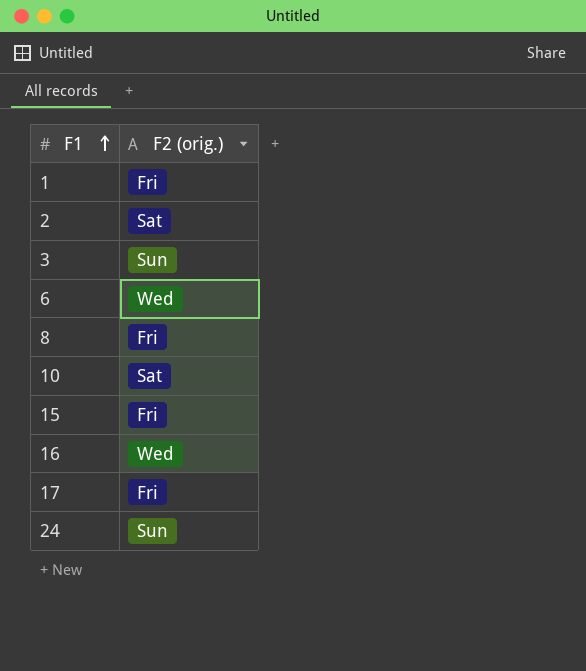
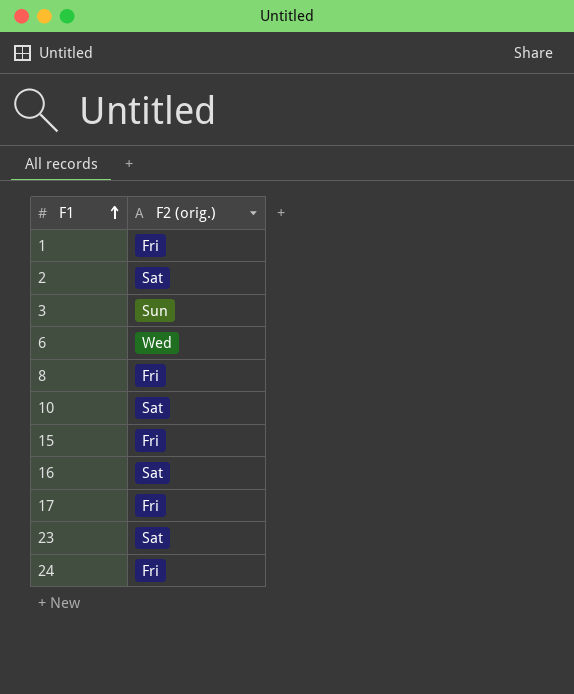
16 | F2 (orig.): Wed -> Sat
row 23: none -> Sat
24 | F2 (orig.): Sun -> Fri

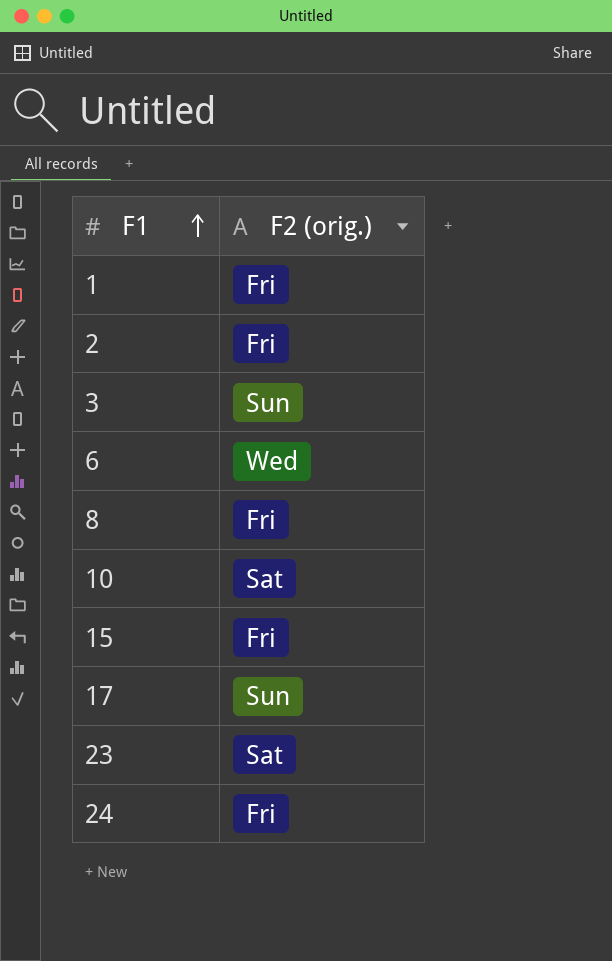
row 16: Sat -> none
2 | F2 (orig.): Sat -> Fri
17 | F2 (orig.): Fri -> Sun

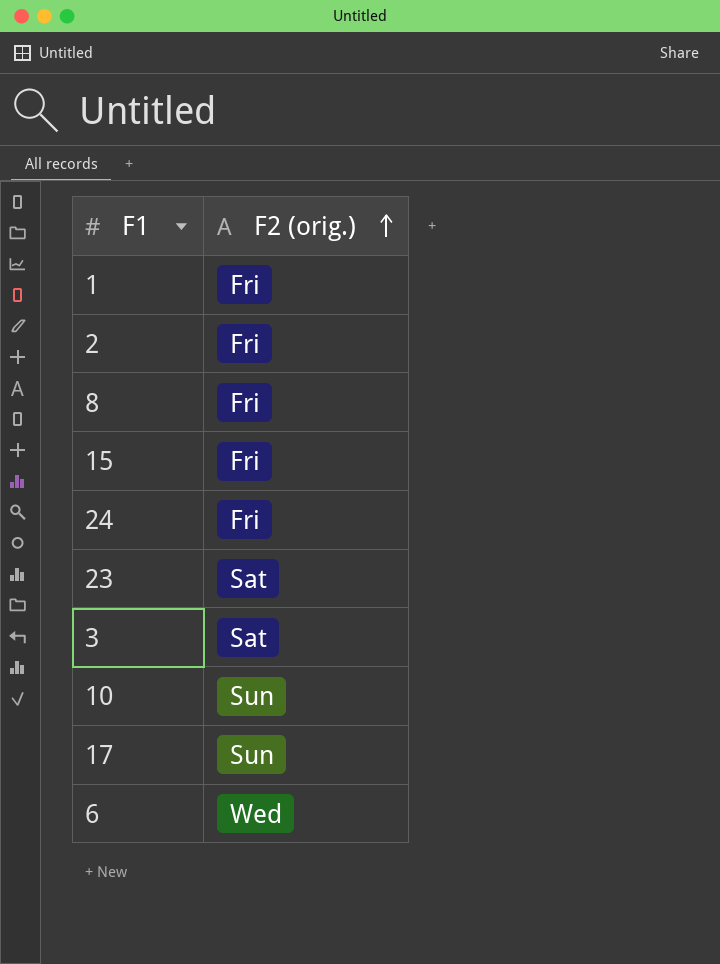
row order: F1 ascending -> F2 (orig.) ascending
3 | F2 (orig.): Sun -> Sat
10 | F2 (orig.): Sat -> Sun

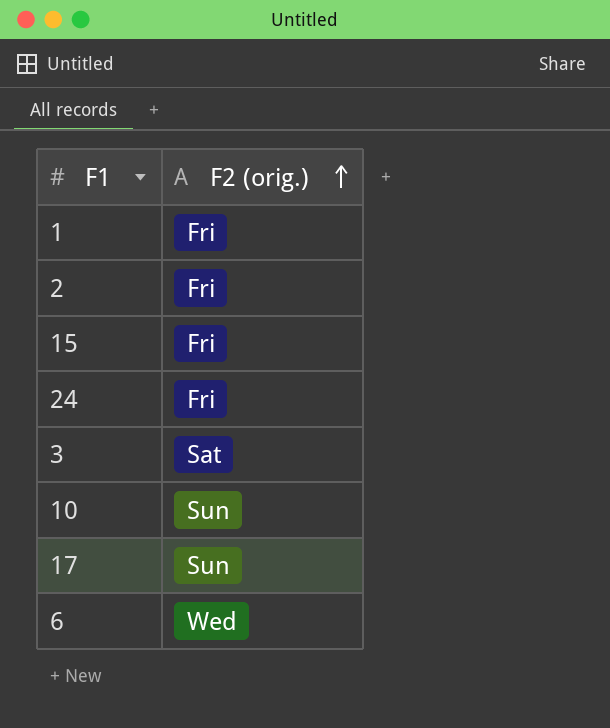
row 8: Fri -> none
row 23: Sat -> none

